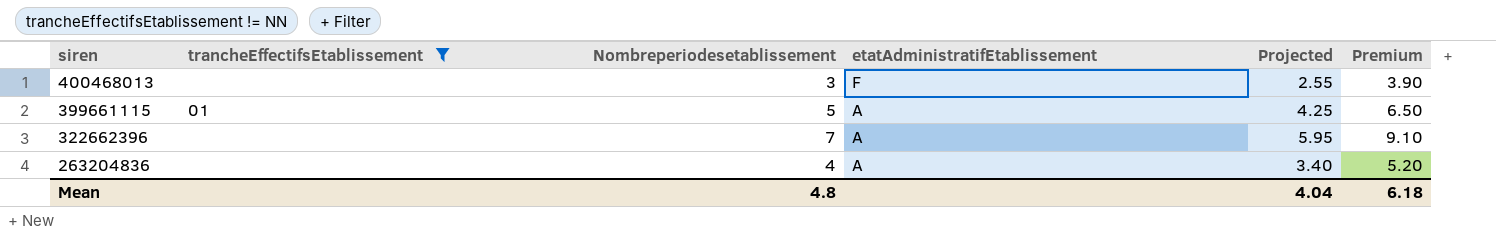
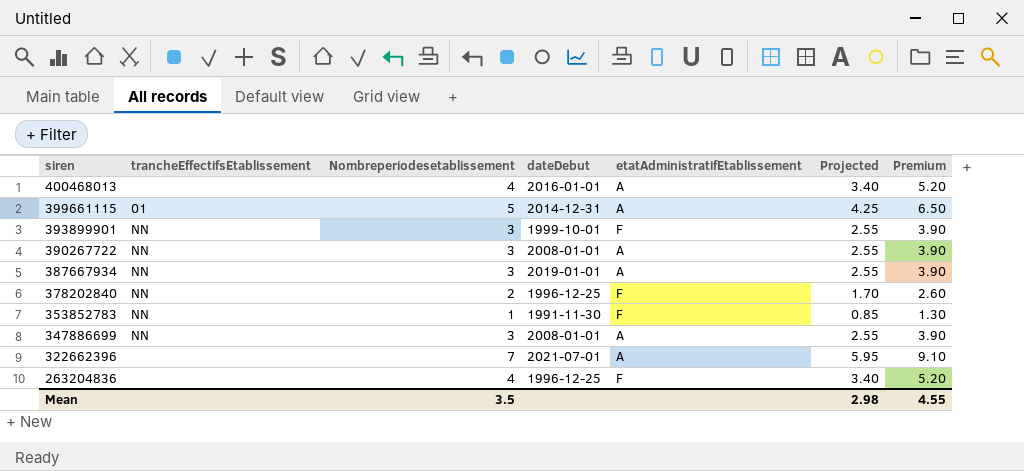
filter: trancheEffectifsEtablissement != NN -> none
column dateDebut | position: none -> 4
400468013 | Nombreperiodesetablissement: 3 -> 4
400468013 | etatAdministratifEtablissement: F -> A
400468013 | Projected: 2.55 -> 3.40
400468013 | Premium: 3.90 -> 5.20
263204836 | etatAdministratifEtablissement: A -> F
Mean | Nombreperiodesetablissement: 4.8 -> 3.5
Mean | Projected: 4.04 -> 2.98
Mean | Premium: 6.18 -> 4.55

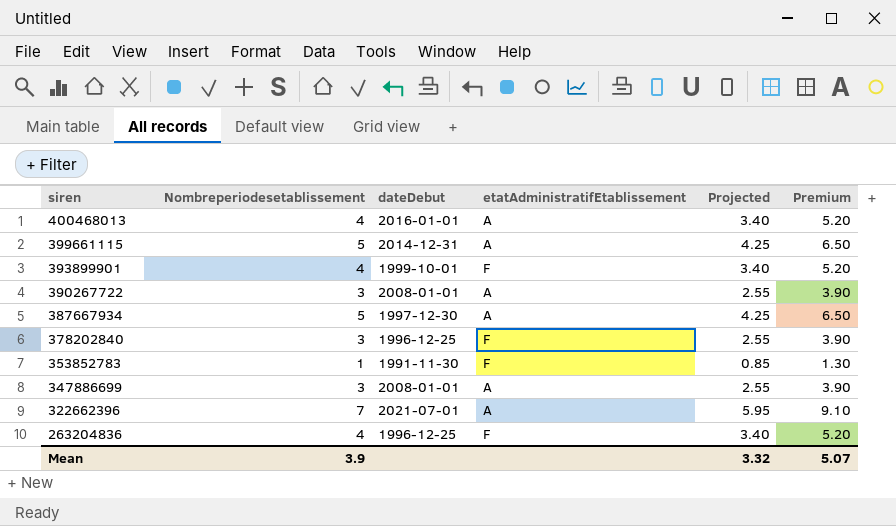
column trancheEffectifsEtablissement | position: 2 -> none
393899901 | Nombreperiodesetablissement: 3 -> 4
393899901 | Projected: 2.55 -> 3.40
393899901 | Premium: 3.90 -> 5.20
387667934 | Nombreperiodesetablissement: 3 -> 5
387667934 | dateDebut: 2019-01-01 -> 1997-12-30
387667934 | Projected: 2.55 -> 4.25
387667934 | Premium: 3.90 -> 6.50
378202840 | Nombreperiodesetablissement: 2 -> 3
378202840 | Projected: 1.70 -> 2.55
378202840 | Premium: 2.60 -> 3.90
Mean | Nombreperiodesetablissement: 3.5 -> 3.9
Mean | Projected: 2.98 -> 3.32
Mean | Premium: 4.55 -> 5.07

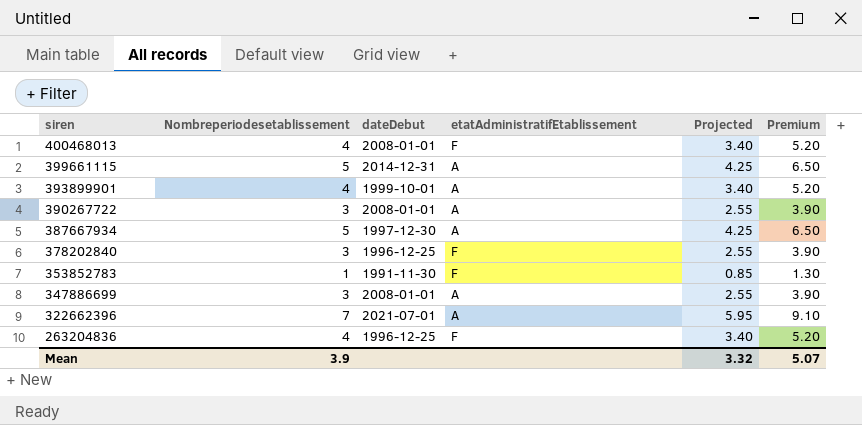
400468013 | dateDebut: 2016-01-01 -> 2008-01-01
400468013 | etatAdministratifEtablissement: A -> F
393899901 | etatAdministratifEtablissement: F -> A

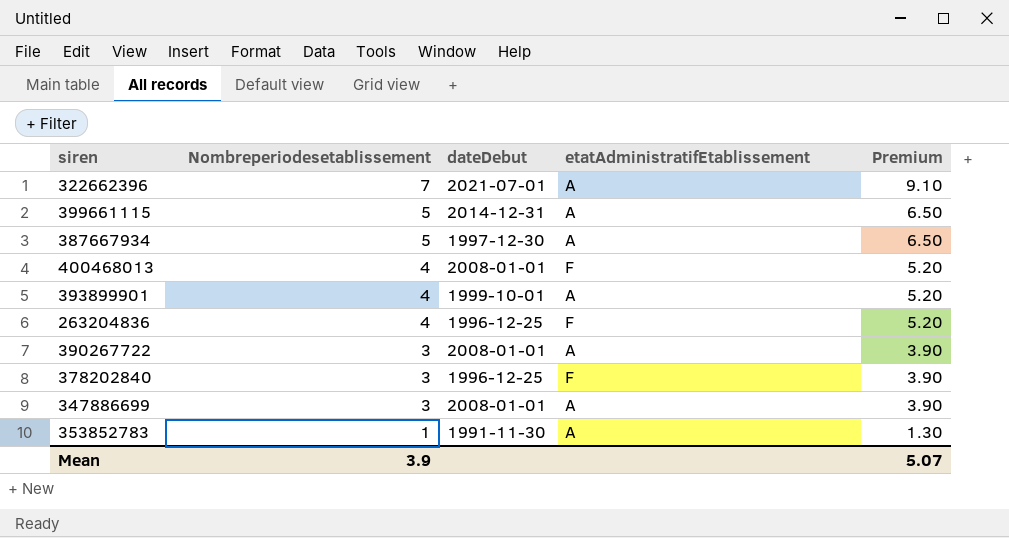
row order: siren descending -> Nombreperiodesetablissement descending
column Projected | formula: [Nombreperiodesetablissement] * 0.85 -> none
353852783 | etatAdministratifEtablissement: F -> A

